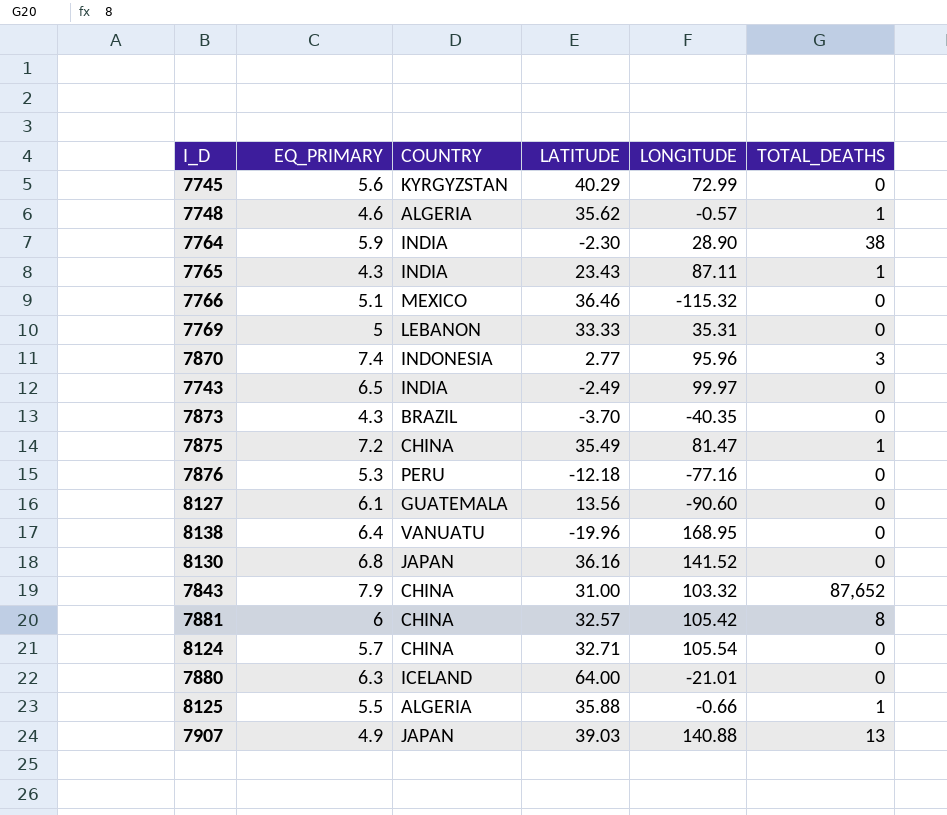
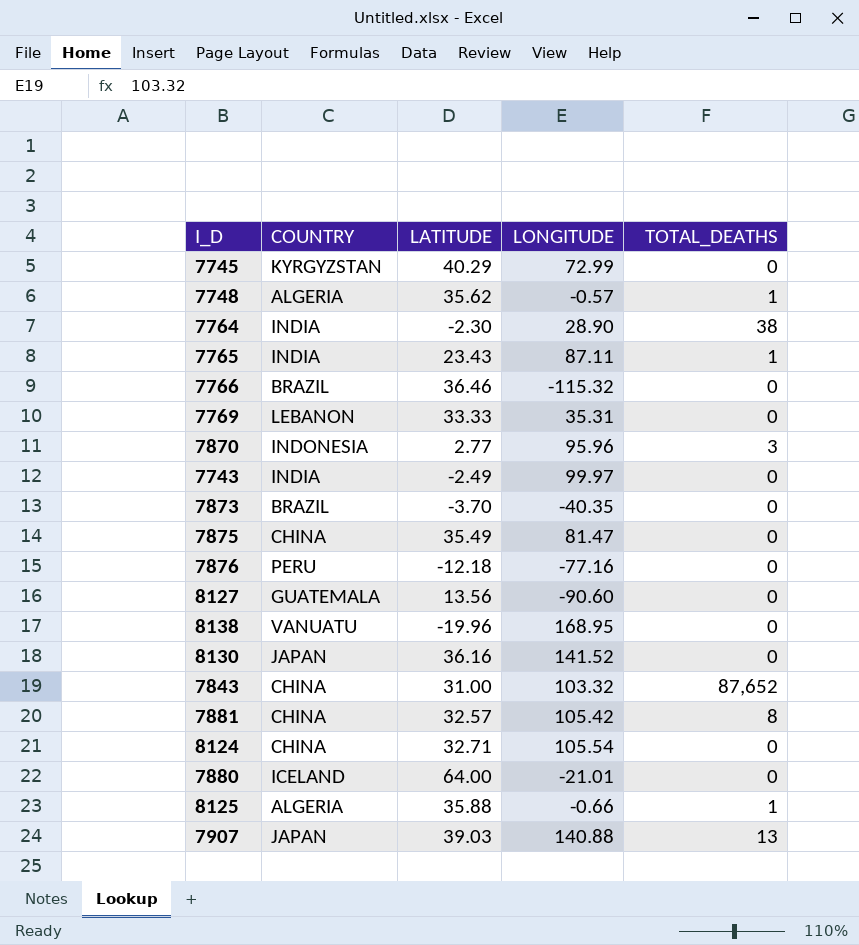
column EQ_PRIMARY | position: 2 -> none
7766 | COUNTRY: MEXICO -> BRAZIL
7875 | TOTAL_DEATHS: 1 -> 0

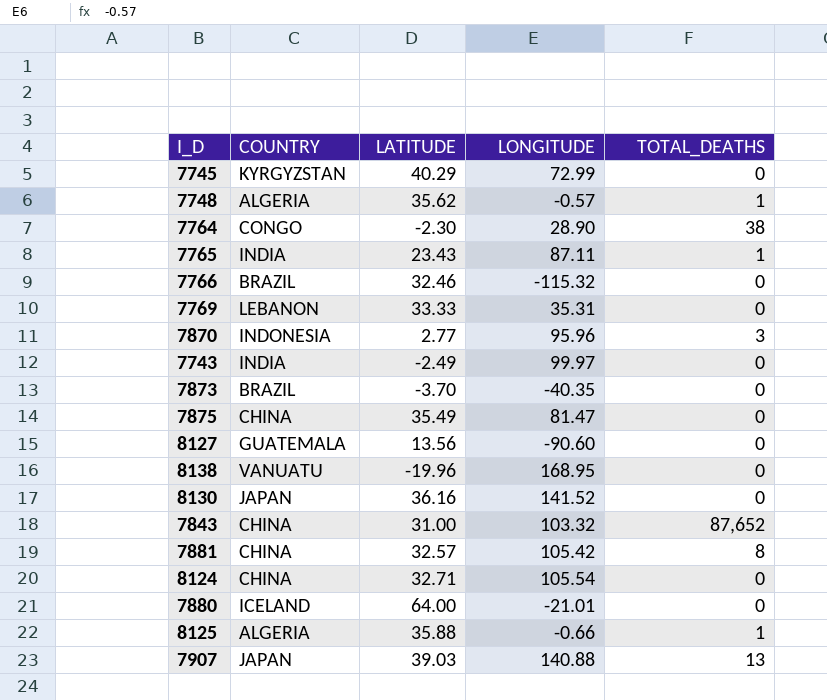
row 7876: PERU | -12.18 | -77.16 | 0 -> none
7764 | COUNTRY: INDIA -> CONGO
7766 | LATITUDE: 36.46 -> 32.46

